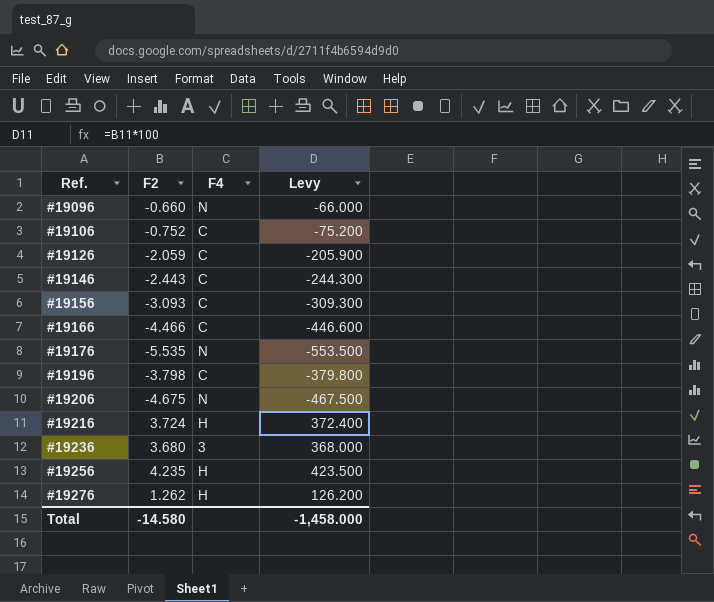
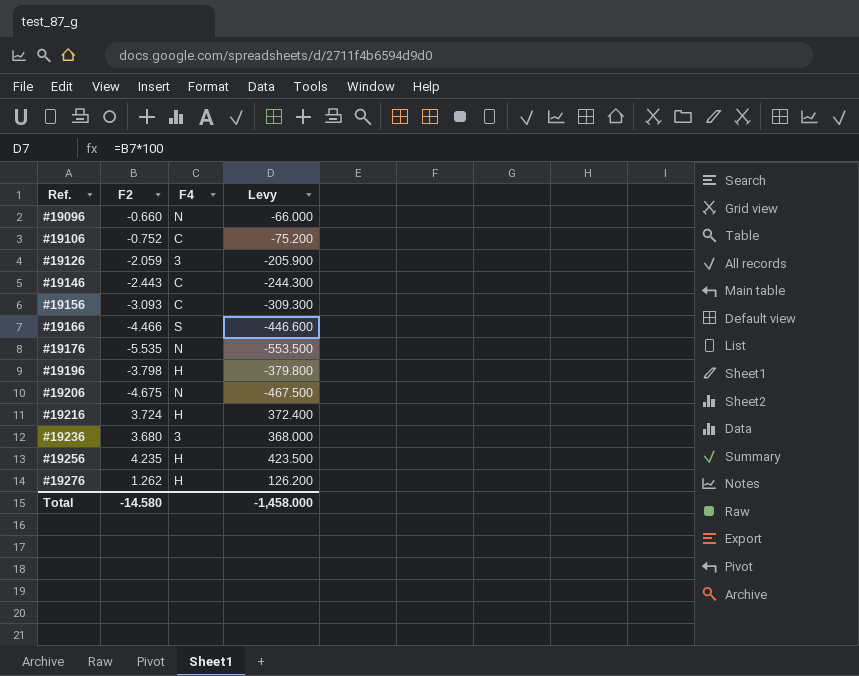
#19126 | F4: C -> 3
#19166 | F4: C -> S
#19196 | F4: C -> H

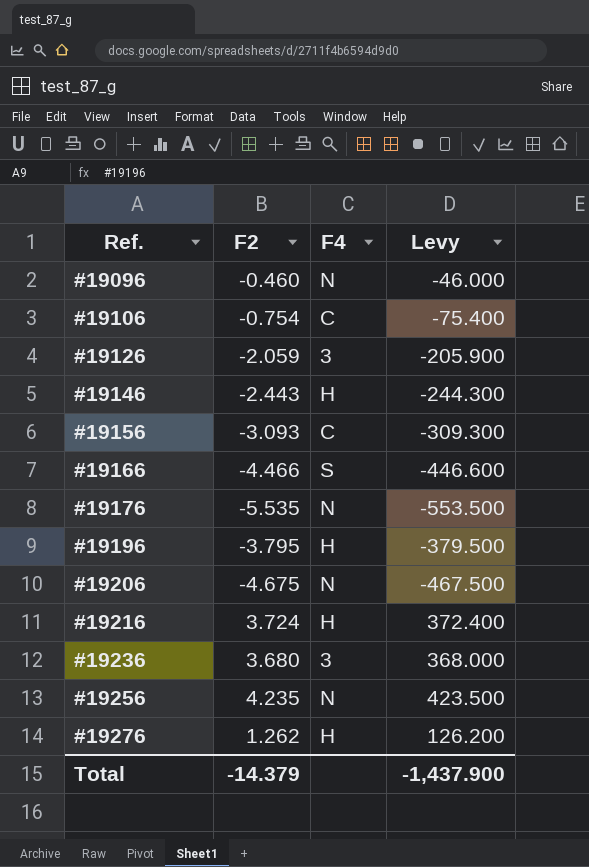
#19096 | F2: -0.660 -> -0.460
#19096 | Levy: -66.000 -> -46.000
#19106 | F2: -0.752 -> -0.754
#19106 | Levy: -75.200 -> -75.400
#19146 | F4: C -> H
#19196 | F2: -3.798 -> -3.795
#19196 | Levy: -379.800 -> -379.500
#19256 | F4: H -> N
Total | F2: -14.580 -> -14.379
Total | Levy: -1,458.000 -> -1,437.900

